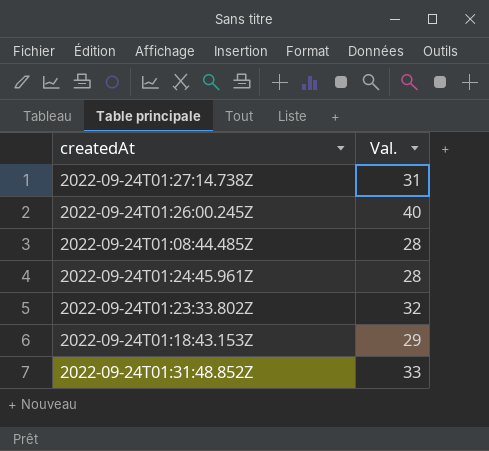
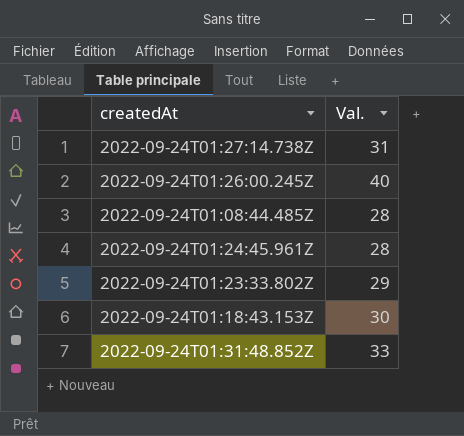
2022-09-24T01:23:33.802Z | Val.: 32 -> 29
2022-09-24T01:18:43.153Z | Val.: 29 -> 30

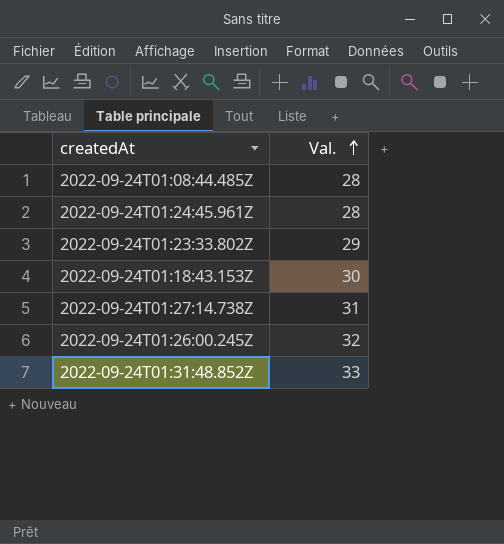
row order: none -> Val. ascending
2022-09-24T01:26:00.245Z | Val.: 40 -> 32

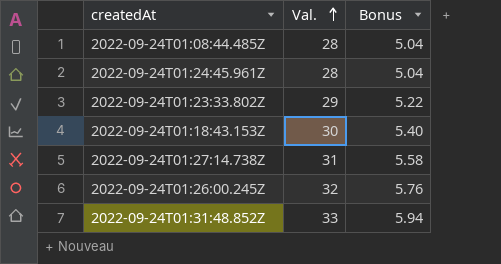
column Bonus | formula: none -> [Val.] * 0.18

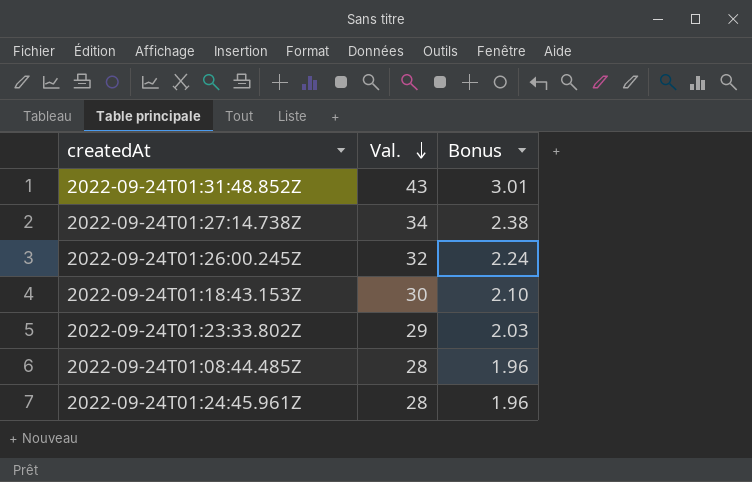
row order: Val. ascending -> Val. descending
column Bonus | formula: [Val.] * 0.18 -> [Val.] * 0.07
2022-09-24T01:31:48.852Z | Val.: 33 -> 43
2022-09-24T01:27:14.738Z | Val.: 31 -> 34

